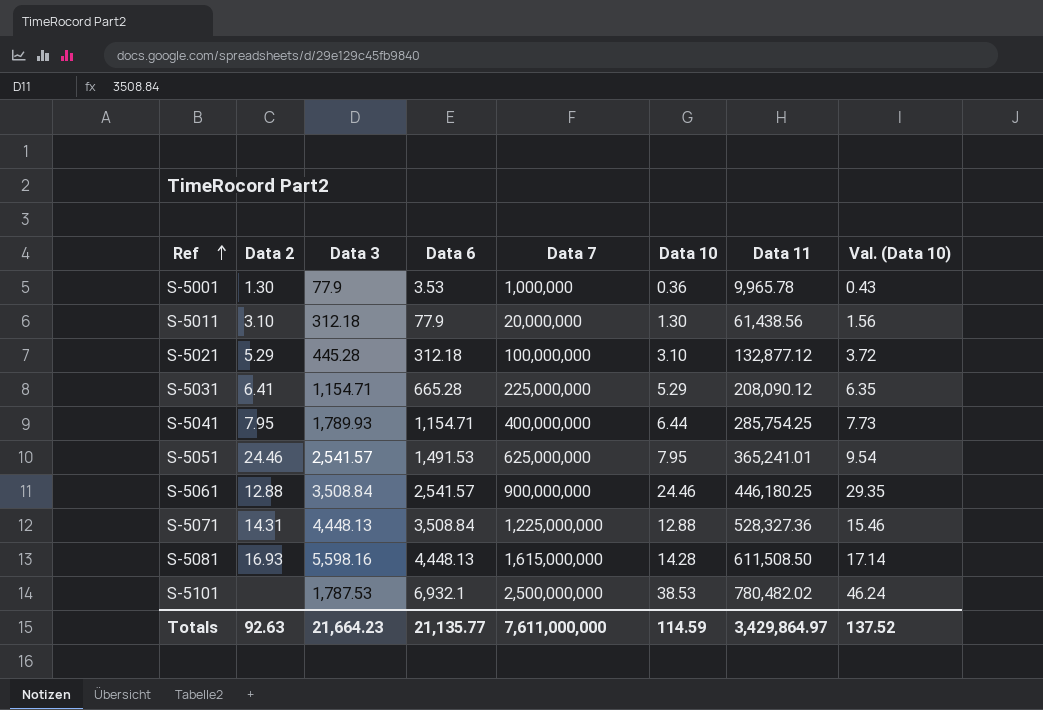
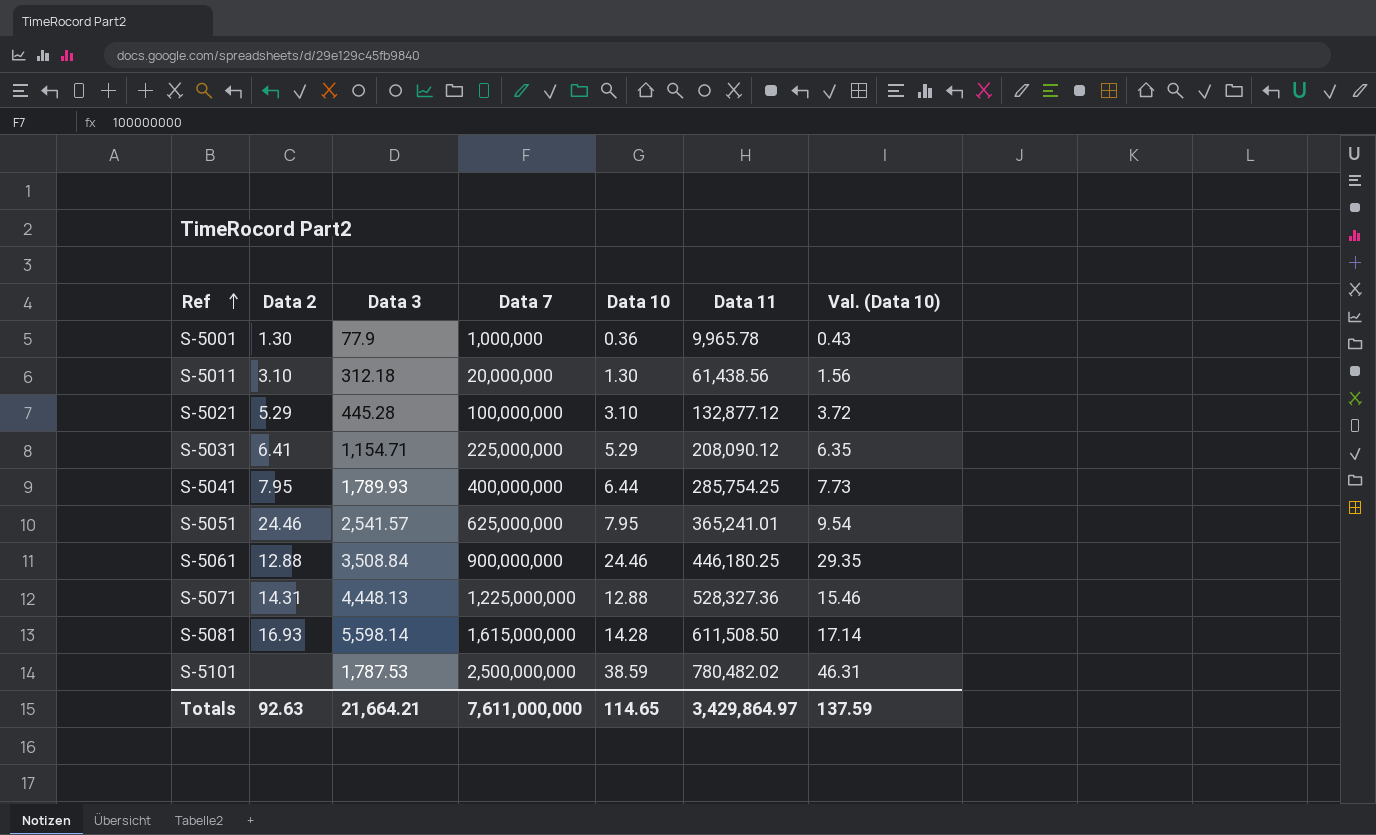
column Data 6 | position: 4 -> none
S-5081 | Data 3: 5,598.16 -> 5,598.14
S-5101 | Data 10: 38.53 -> 38.59
S-5101 | Val. (Data 10): 46.24 -> 46.31
Totals | Data 3: 21,664.23 -> 21,664.21
Totals | Data 10: 114.59 -> 114.65
Totals | Val. (Data 10): 137.52 -> 137.59

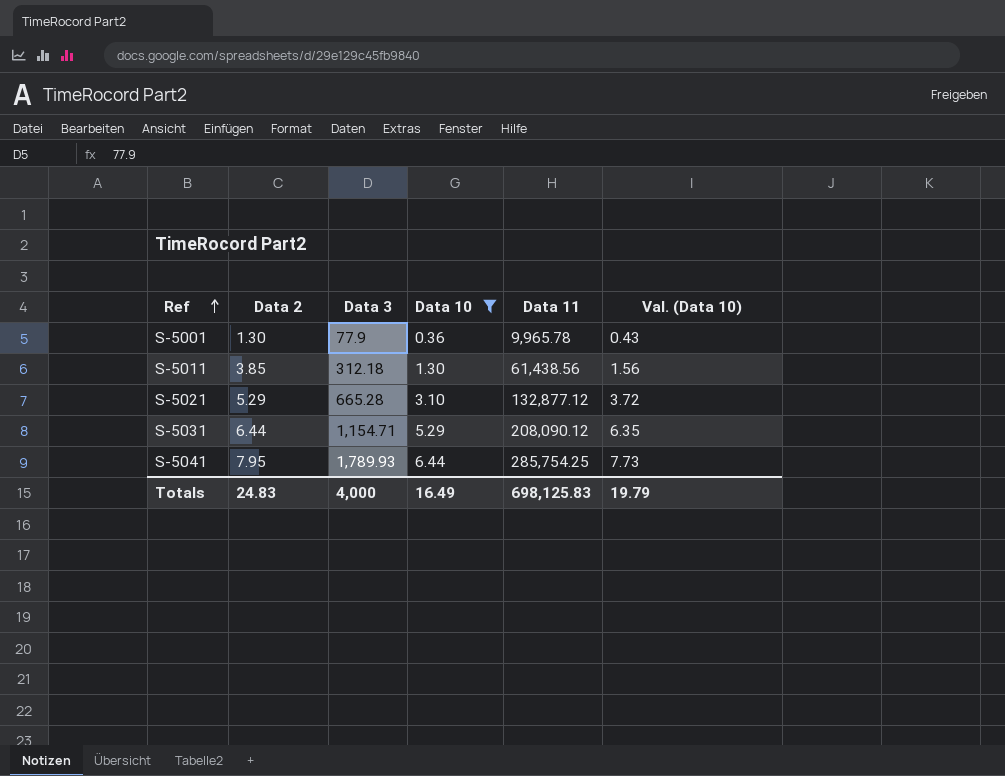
filter: none -> Data 10 <= 6.44
column Data 7 | position: 4 -> none
S-5011 | Data 2: 3.10 -> 3.85
S-5021 | Data 3: 445.28 -> 665.28
S-5031 | Data 2: 6.41 -> 6.44
Totals | Data 2: 92.63 -> 24.83
Totals | Data 3: 21,664.21 -> 4,000
Totals | Data 10: 114.65 -> 16.49
Totals | Data 11: 3,429,864.97 -> 698,125.83
Totals | Val. (Data 10): 137.59 -> 19.79

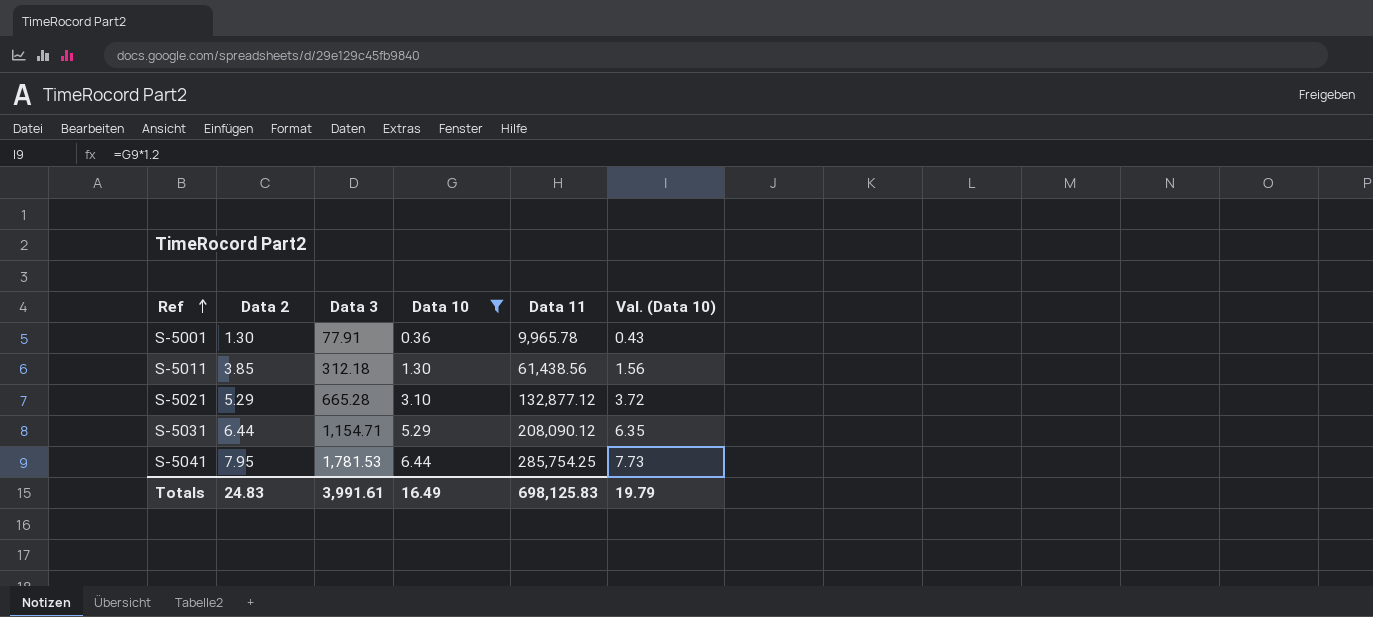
S-5001 | Data 3: 77.9 -> 77.91
S-5041 | Data 3: 1,789.93 -> 1,781.53
Totals | Data 3: 4,000 -> 3,991.61

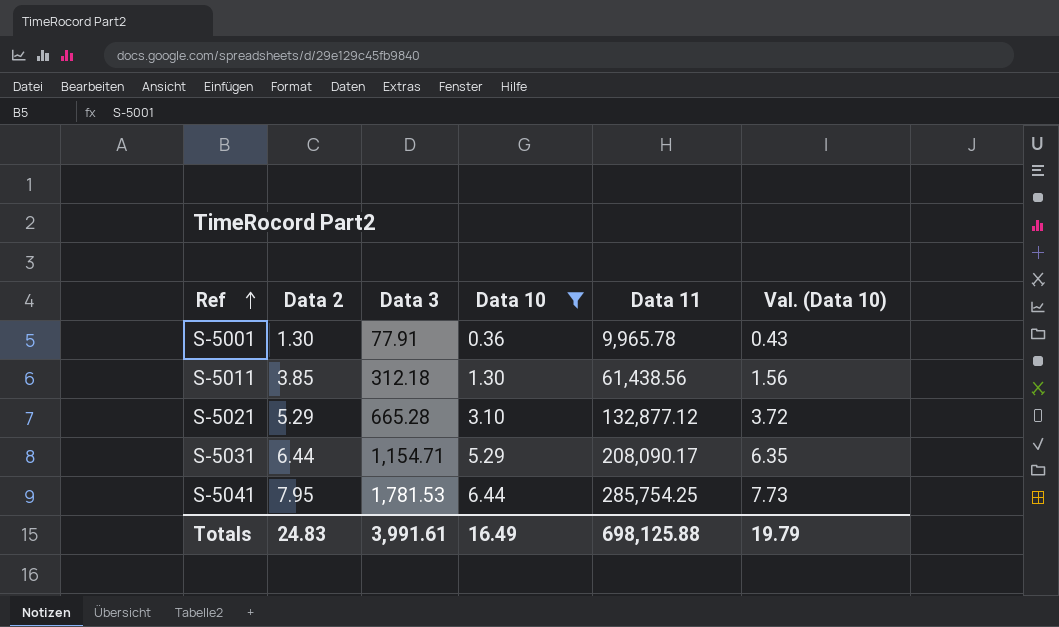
S-5031 | Data 11: 208,090.12 -> 208,090.17
Totals | Data 11: 698,125.83 -> 698,125.88

